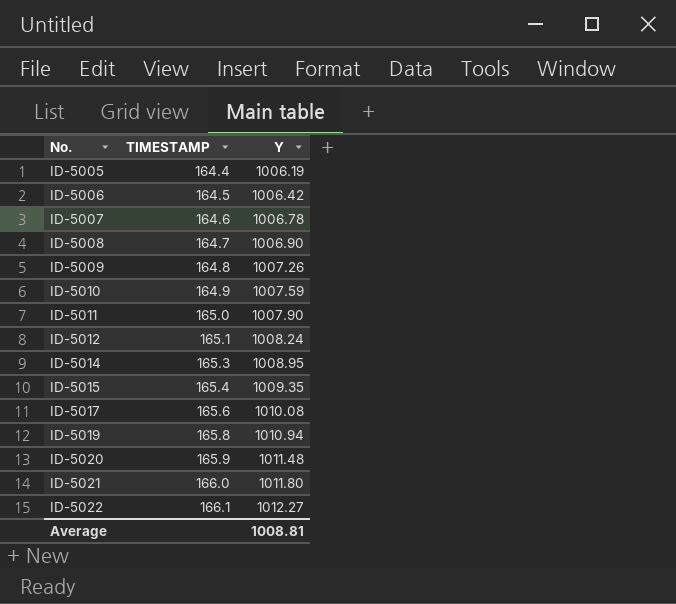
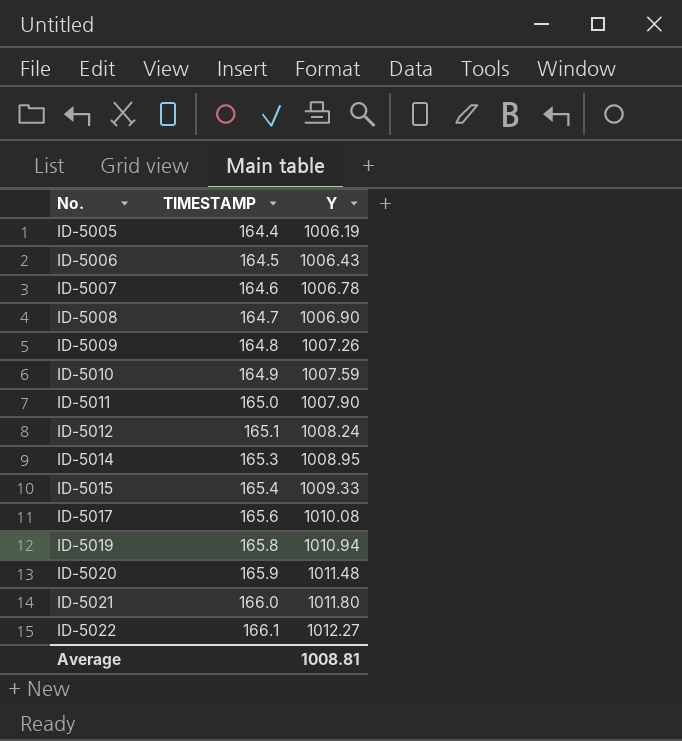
ID-5006 | Y: 1006.42 -> 1006.43
ID-5015 | Y: 1009.35 -> 1009.33

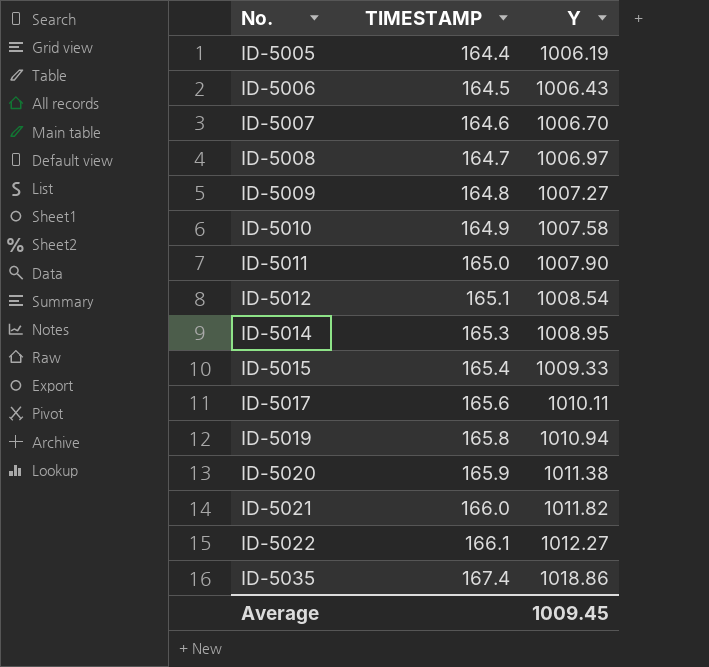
ID-5007 | Y: 1006.78 -> 1006.70
ID-5008 | Y: 1006.90 -> 1006.97
ID-5009 | Y: 1007.26 -> 1007.27
ID-5010 | Y: 1007.59 -> 1007.58
ID-5012 | Y: 1008.24 -> 1008.54
ID-5017 | Y: 1010.08 -> 1010.11
ID-5020 | Y: 1011.48 -> 1011.38
ID-5021 | Y: 1011.80 -> 1011.82
row ID-5035: none -> 167.4 | 1018.86
Average | Y: 1008.81 -> 1009.45

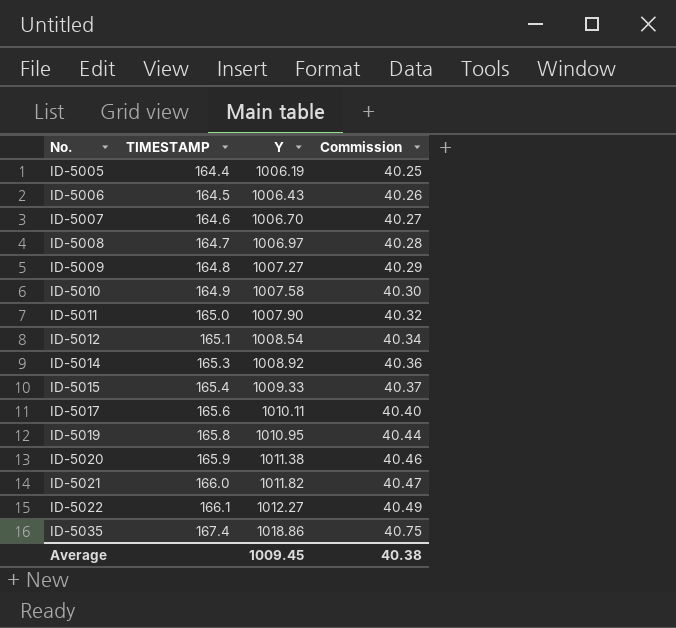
column Commission | formula: none -> [Y] * 0.04
ID-5014 | Y: 1008.95 -> 1008.92
ID-5019 | Y: 1010.94 -> 1010.95

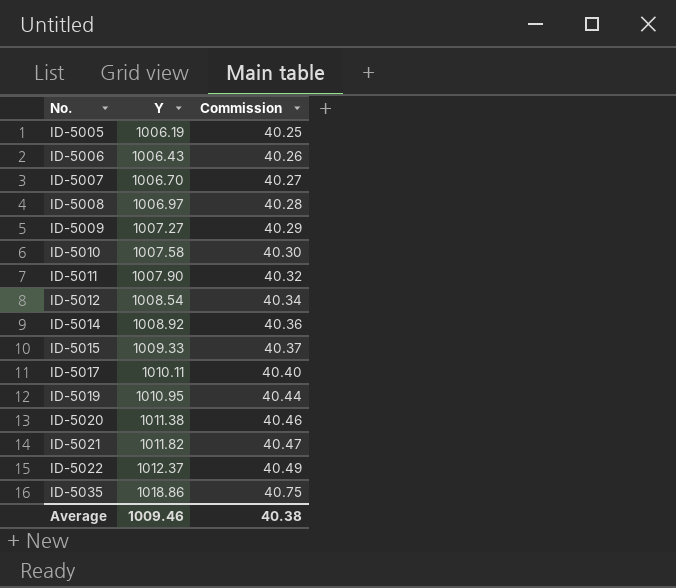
column TIMESTAMP | position: 2 -> none
ID-5022 | Y: 1012.27 -> 1012.37
Average | Y: 1009.45 -> 1009.46

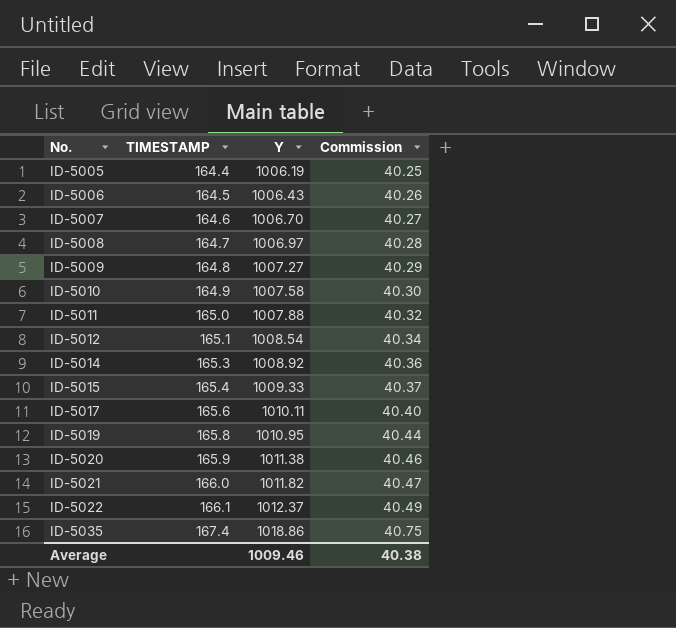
column TIMESTAMP | position: none -> 2
ID-5011 | Y: 1007.90 -> 1007.88

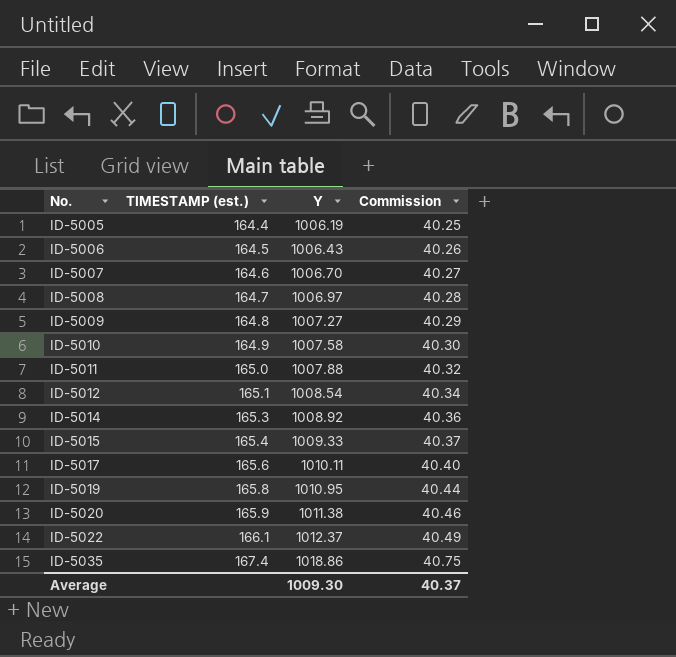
column name: TIMESTAMP -> TIMESTAMP (est.)
row ID-5021: 166.0 | 1011.82 | 40.47 -> none
Average | Y: 1009.46 -> 1009.30
Average | Commission: 40.38 -> 40.37

